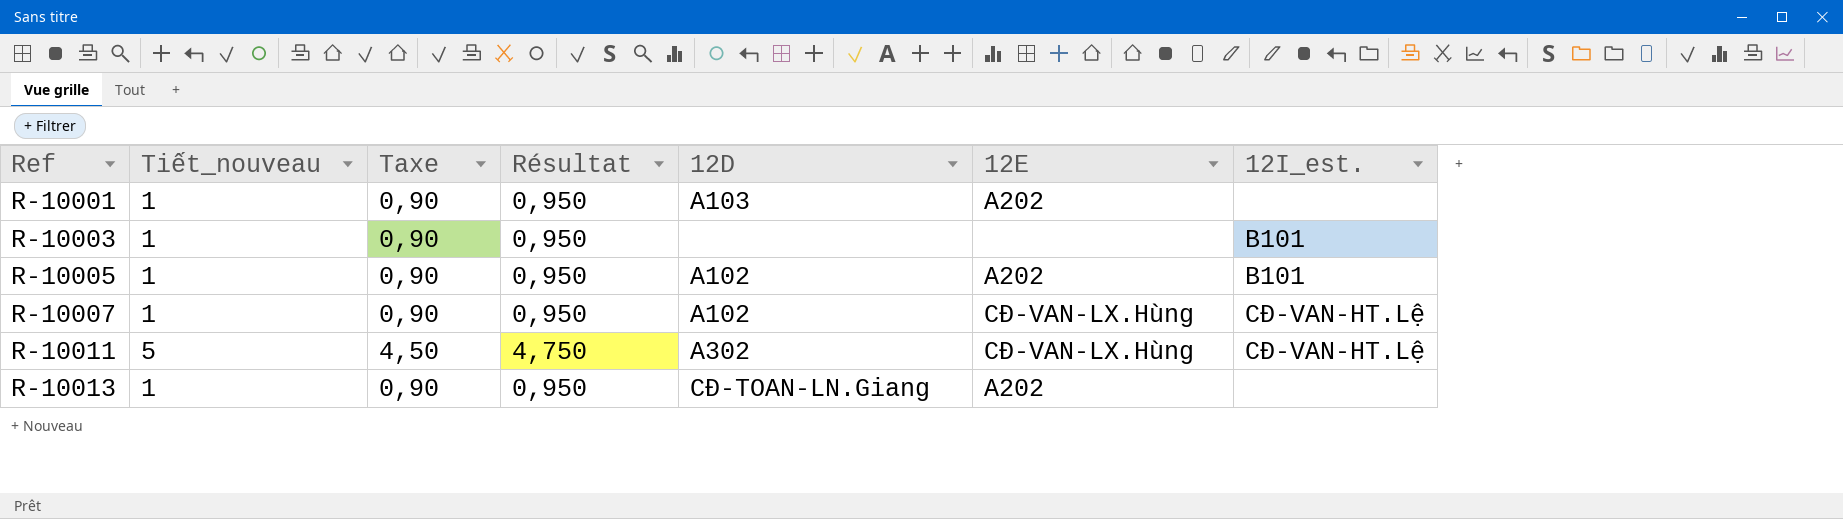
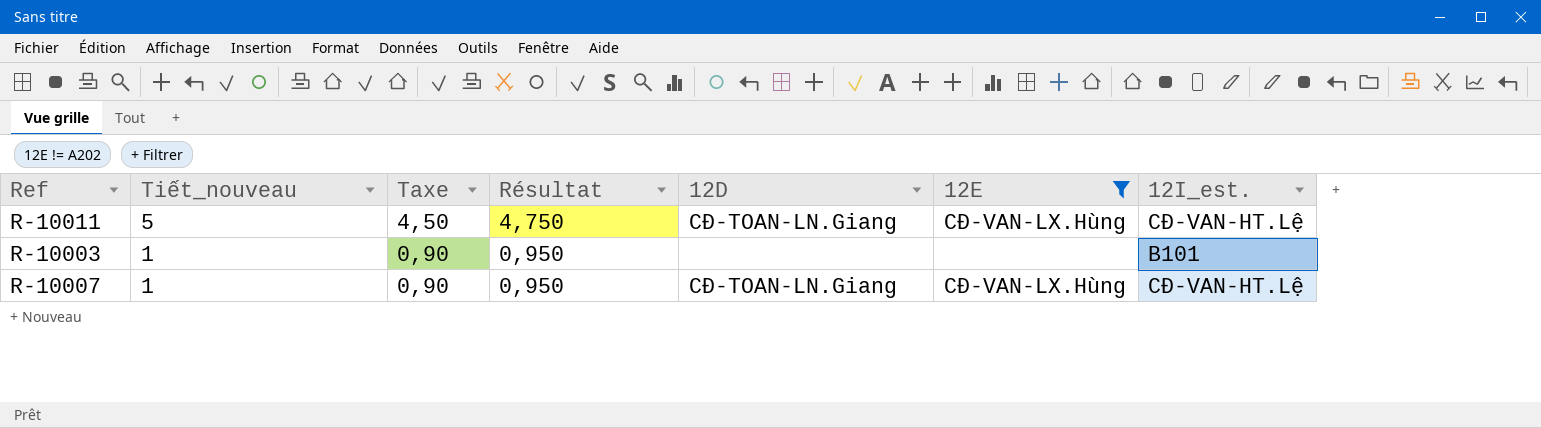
filter: none -> 12E != A202
row order: Ref ascending -> Tiết_nouveau descending
R-10011 | 12D: A302 -> CĐ-TOAN-LN.Giang
R-10007 | 12D: A102 -> CĐ-TOAN-LN.Giang

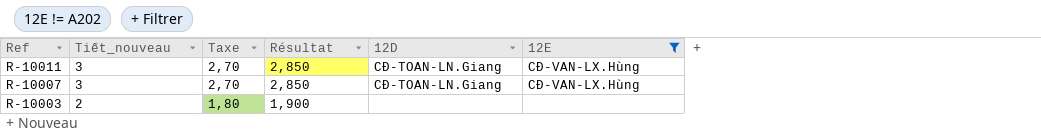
row order: Tiết_nouveau descending -> Ref descending
column 12I_est. | position: 7 -> none
R-10011 | Tiết_nouveau: 5 -> 3
R-10011 | Taxe: 4,50 -> 2,70
R-10011 | Résultat: 4,750 -> 2,850
R-10007 | Tiết_nouveau: 1 -> 3
R-10007 | Taxe: 0,90 -> 2,70
R-10007 | Résultat: 0,950 -> 2,850
R-10003 | Tiết_nouveau: 1 -> 2
R-10003 | Taxe: 0,90 -> 1,80
R-10003 | Résultat: 0,950 -> 1,900

